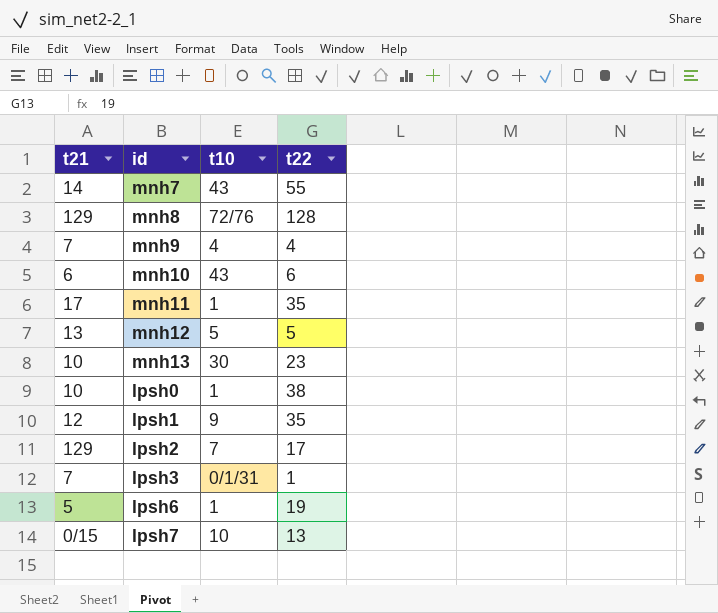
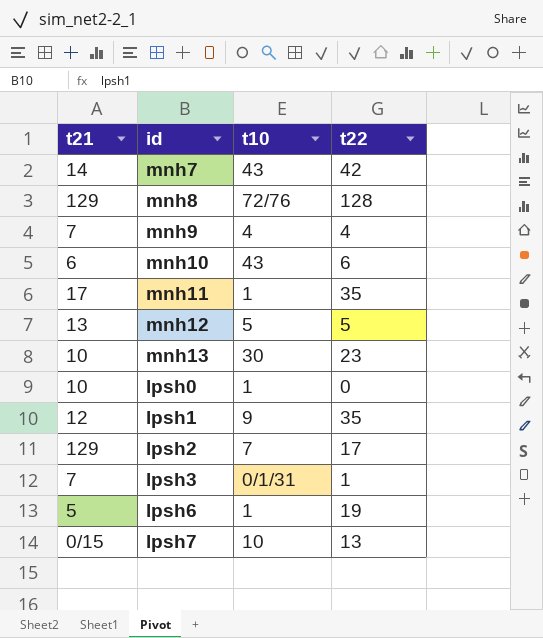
mnh7 | t22: 55 -> 42
lpsh0 | t22: 38 -> 0

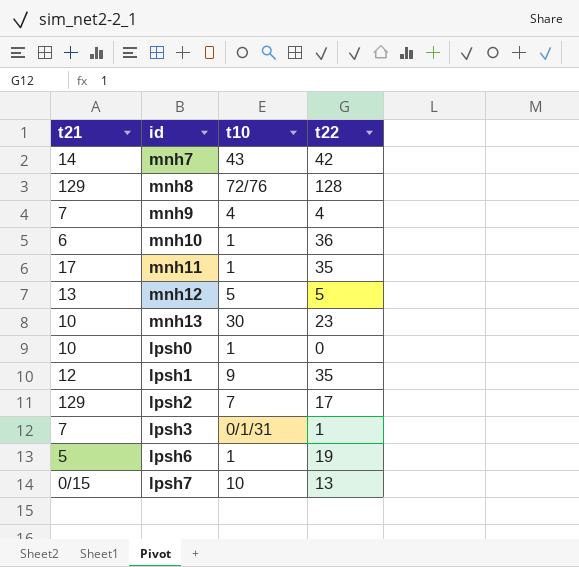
mnh10 | t10: 43 -> 1
mnh10 | t22: 6 -> 36

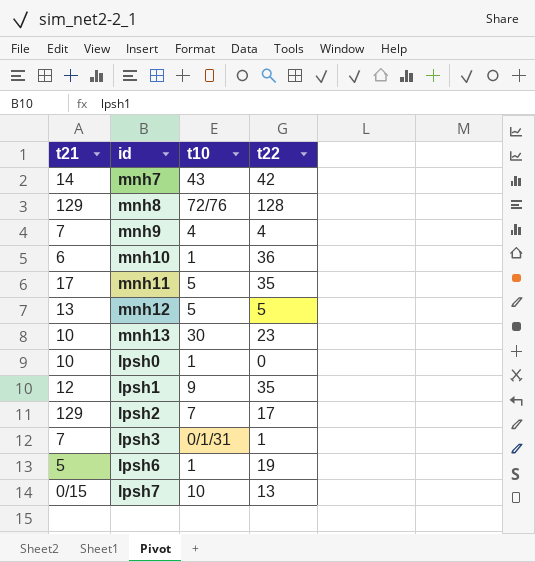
mnh11 | t10: 1 -> 5

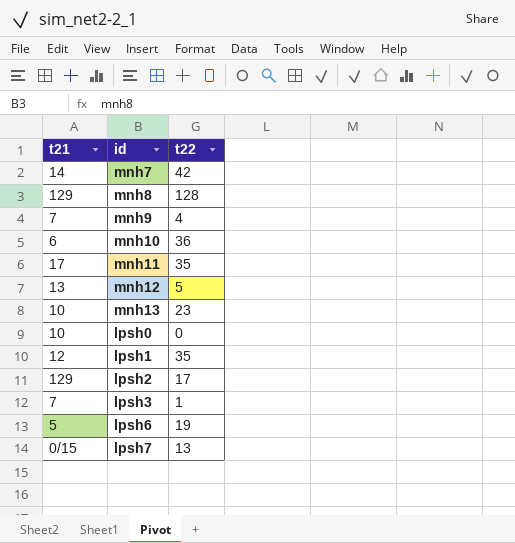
column t10 | position: 3 -> none

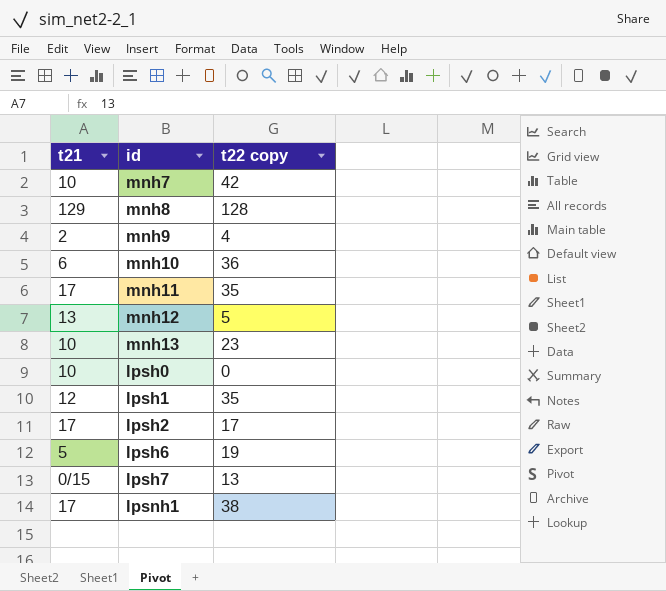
column name: t22 -> t22 copy
row lpsh3: 7 | 1 -> none
mnh7 | t21: 14 -> 10
mnh9 | t21: 7 -> 2
lpsh2 | t21: 129 -> 17
row lpsnh1: none -> 17 | 38

